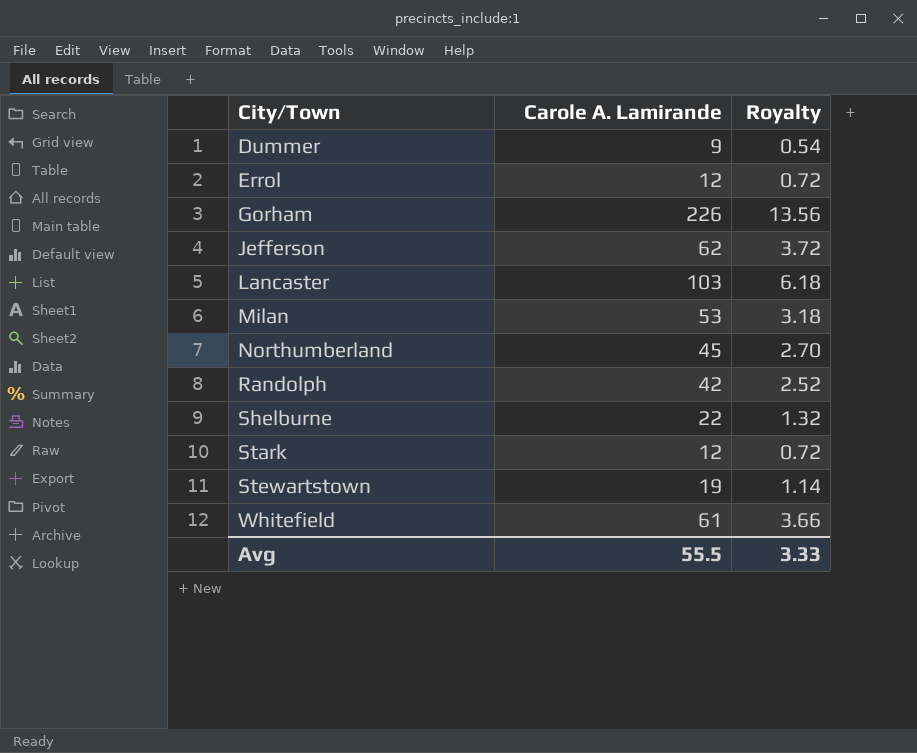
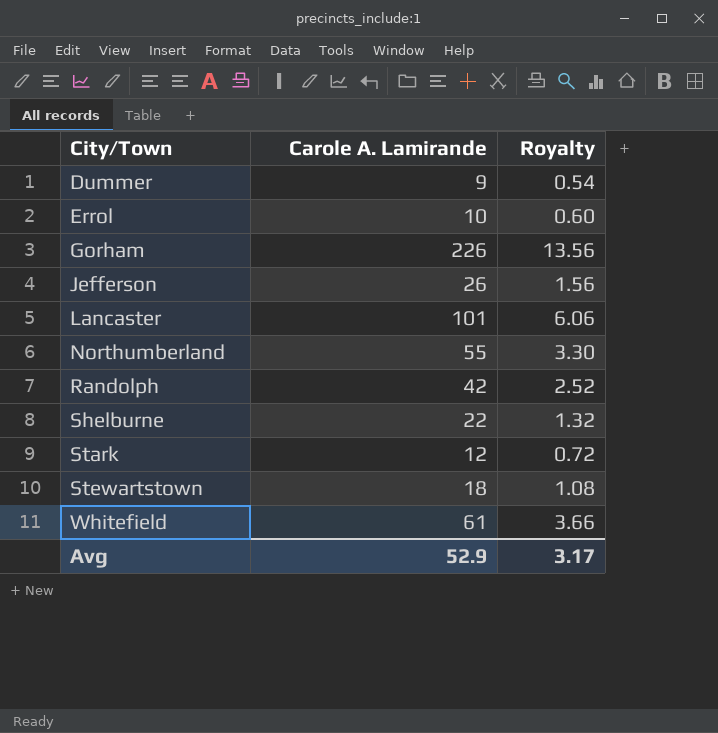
row Milan: 53 | 3.18 -> none
Errol | Carole A. Lamirande: 12 -> 10
Errol | Royalty: 0.72 -> 0.60
Jefferson | Carole A. Lamirande: 62 -> 26
Jefferson | Royalty: 3.72 -> 1.56
Lancaster | Carole A. Lamirande: 103 -> 101
Lancaster | Royalty: 6.18 -> 6.06
Northumberland | Carole A. Lamirande: 45 -> 55
Northumberland | Royalty: 2.70 -> 3.30
Stewartstown | Carole A. Lamirande: 19 -> 18
Stewartstown | Royalty: 1.14 -> 1.08
Avg | Carole A. Lamirande: 55.5 -> 52.9
Avg | Royalty: 3.33 -> 3.17

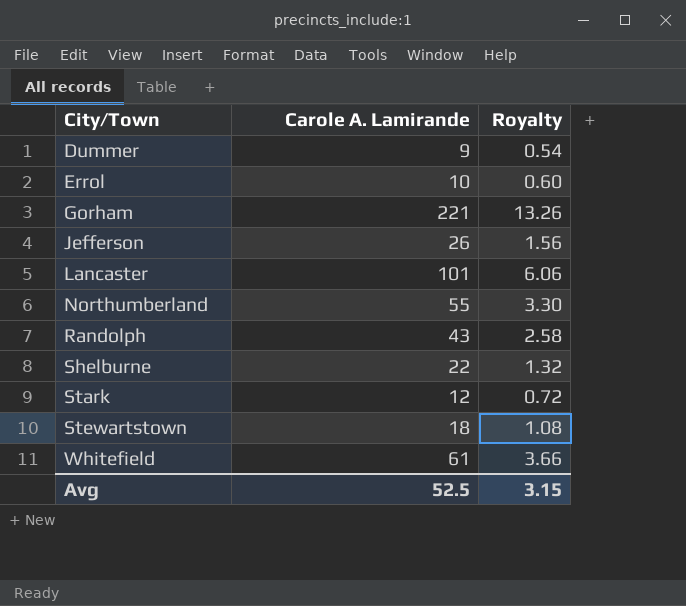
Gorham | Carole A. Lamirande: 226 -> 221
Gorham | Royalty: 13.56 -> 13.26
Randolph | Carole A. Lamirande: 42 -> 43
Randolph | Royalty: 2.52 -> 2.58
Avg | Carole A. Lamirande: 52.9 -> 52.5
Avg | Royalty: 3.17 -> 3.15

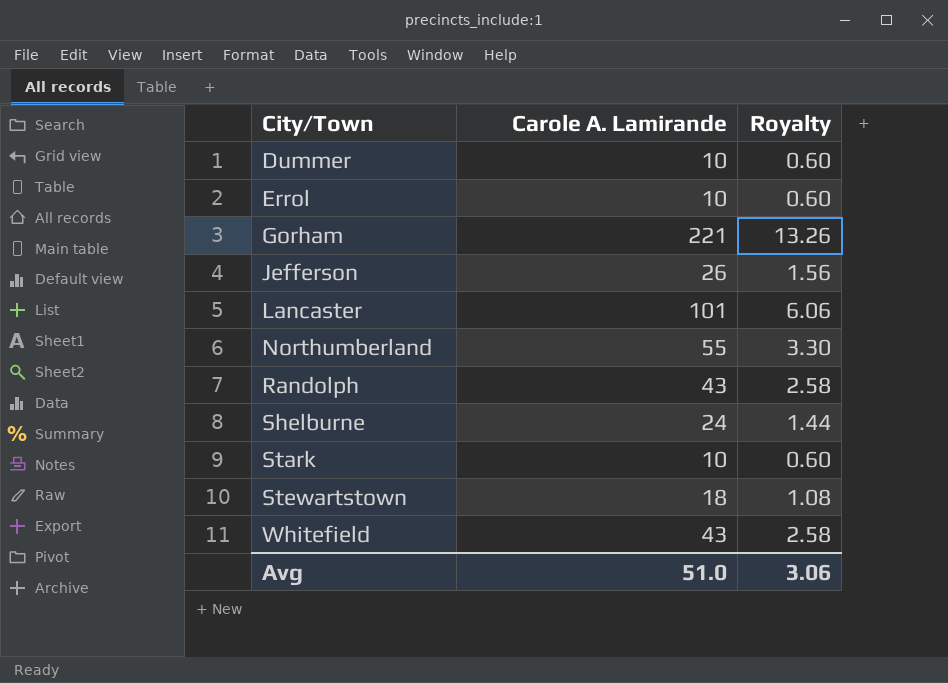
Dummer | Carole A. Lamirande: 9 -> 10
Dummer | Royalty: 0.54 -> 0.60
Shelburne | Carole A. Lamirande: 22 -> 24
Shelburne | Royalty: 1.32 -> 1.44
Stark | Carole A. Lamirande: 12 -> 10
Stark | Royalty: 0.72 -> 0.60
Whitefield | Carole A. Lamirande: 61 -> 43
Whitefield | Royalty: 3.66 -> 2.58
Avg | Carole A. Lamirande: 52.5 -> 51.0
Avg | Royalty: 3.15 -> 3.06

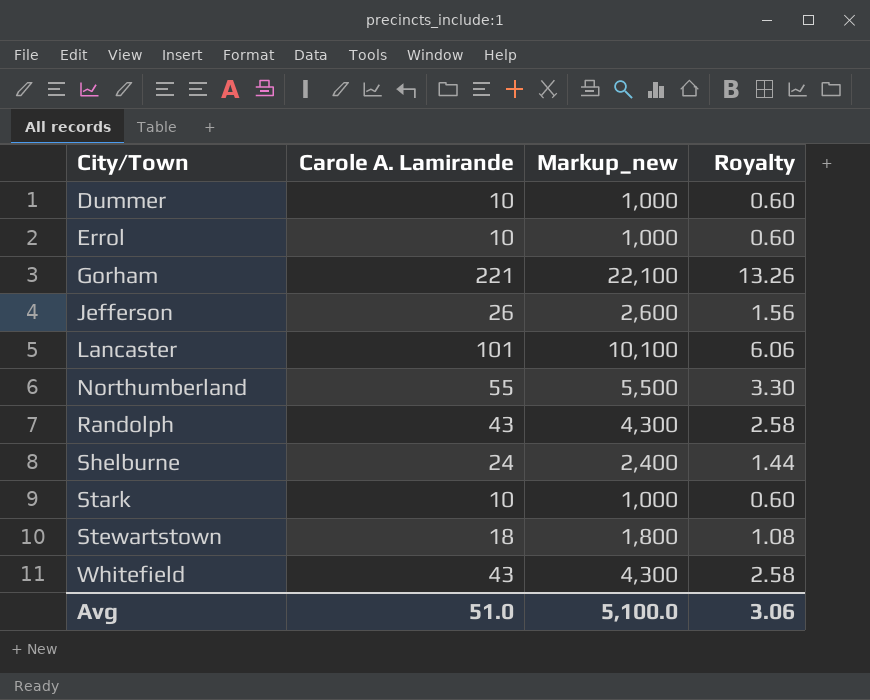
column Markup_new | formula: none -> [Carole A. Lamirande] * 100

